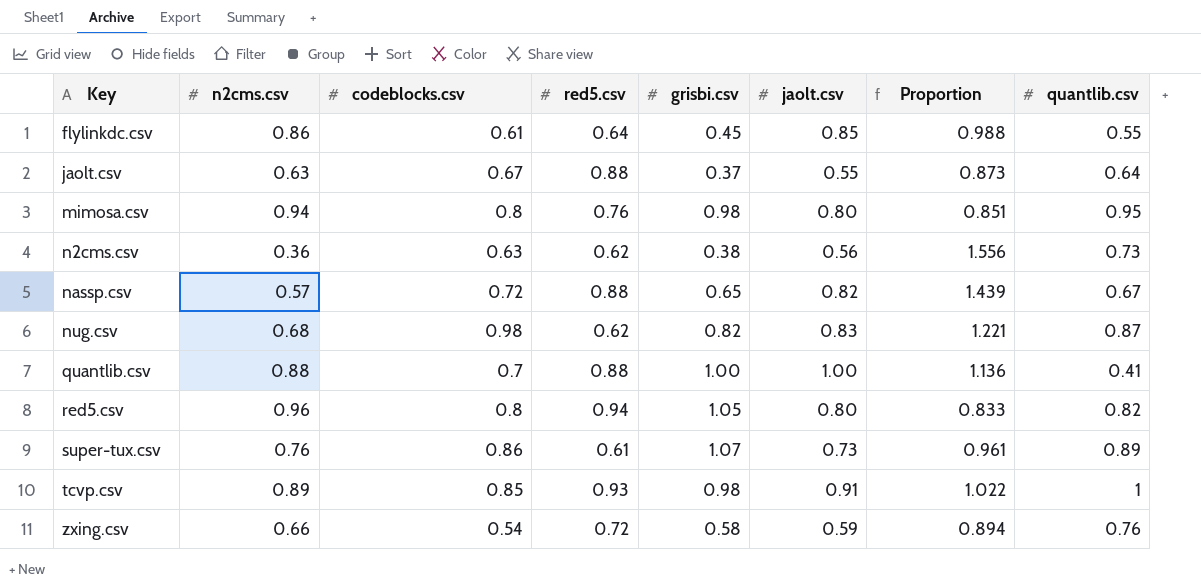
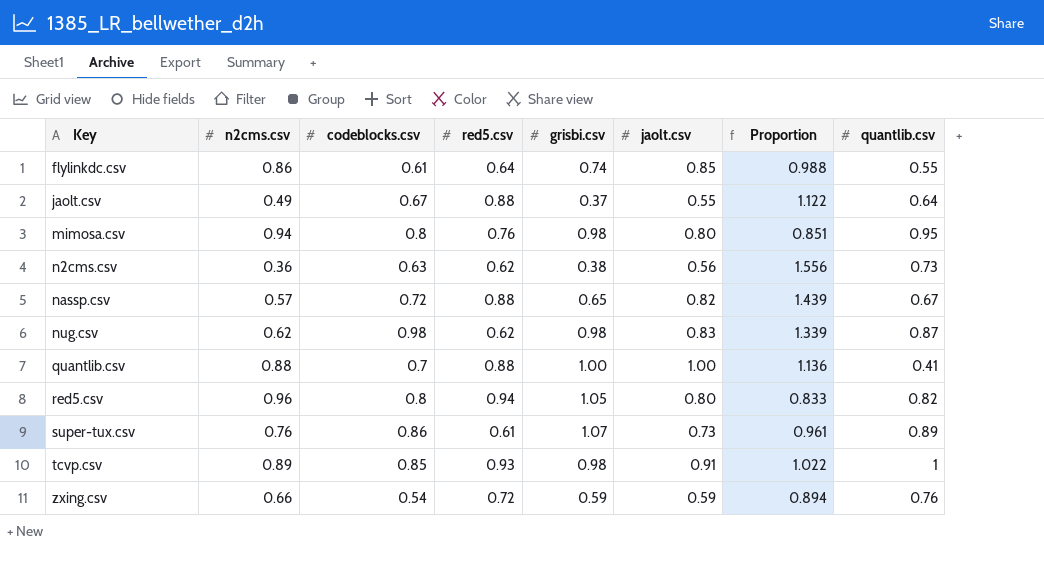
flylinkdc.csv | grisbi.csv: 0.45 -> 0.74
jaolt.csv | n2cms.csv: 0.63 -> 0.49
jaolt.csv | Proportion: 0.873 -> 1.122
nug.csv | n2cms.csv: 0.68 -> 0.62
nug.csv | grisbi.csv: 0.82 -> 0.98
nug.csv | Proportion: 1.221 -> 1.339
zxing.csv | grisbi.csv: 0.58 -> 0.59

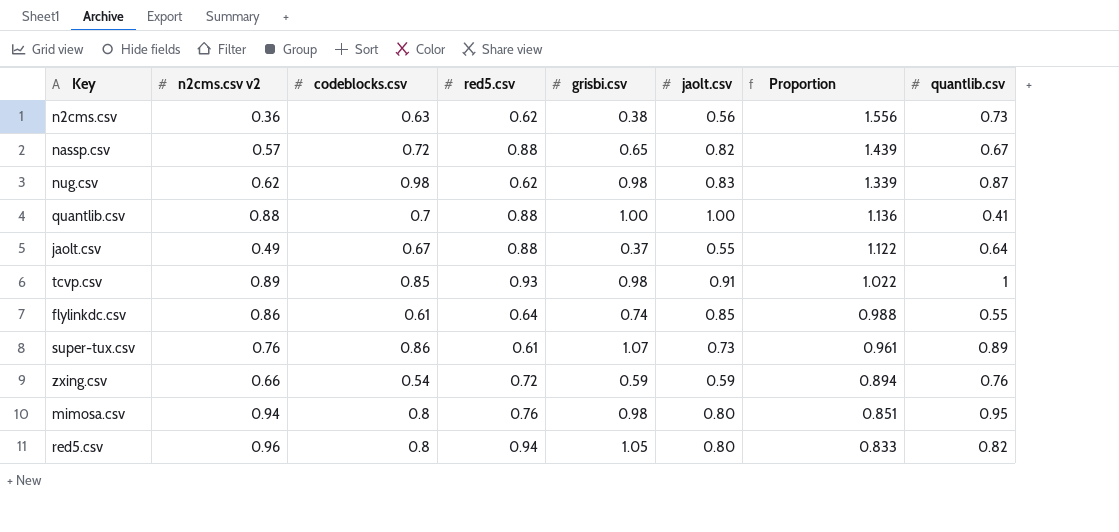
row order: Key ascending -> Proportion descending
column name: n2cms.csv -> n2cms.csv v2

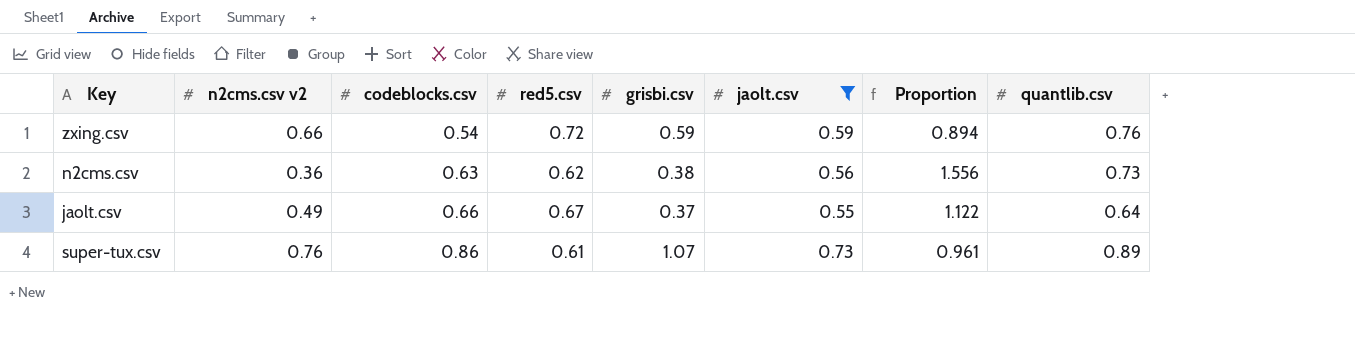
filter: none -> jaolt.csv <= 0.73
row order: Proportion descending -> codeblocks.csv ascending
jaolt.csv | codeblocks.csv: 0.67 -> 0.66
jaolt.csv | red5.csv: 0.88 -> 0.67

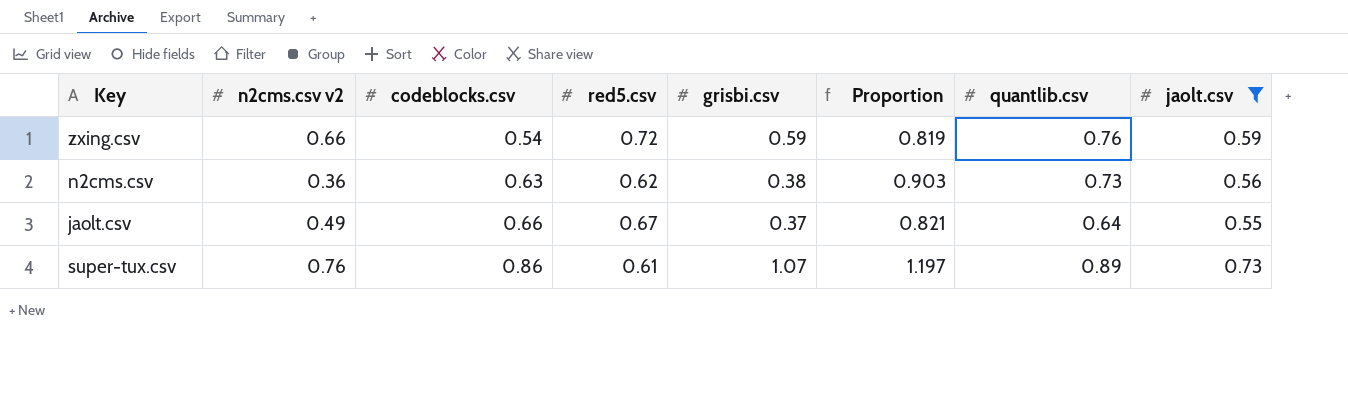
column Proportion | formula: [jaolt.csv] / [n2cms.csv v2] -> [jaolt.csv] / [red5.csv]
column jaolt.csv | position: 6 -> 8

